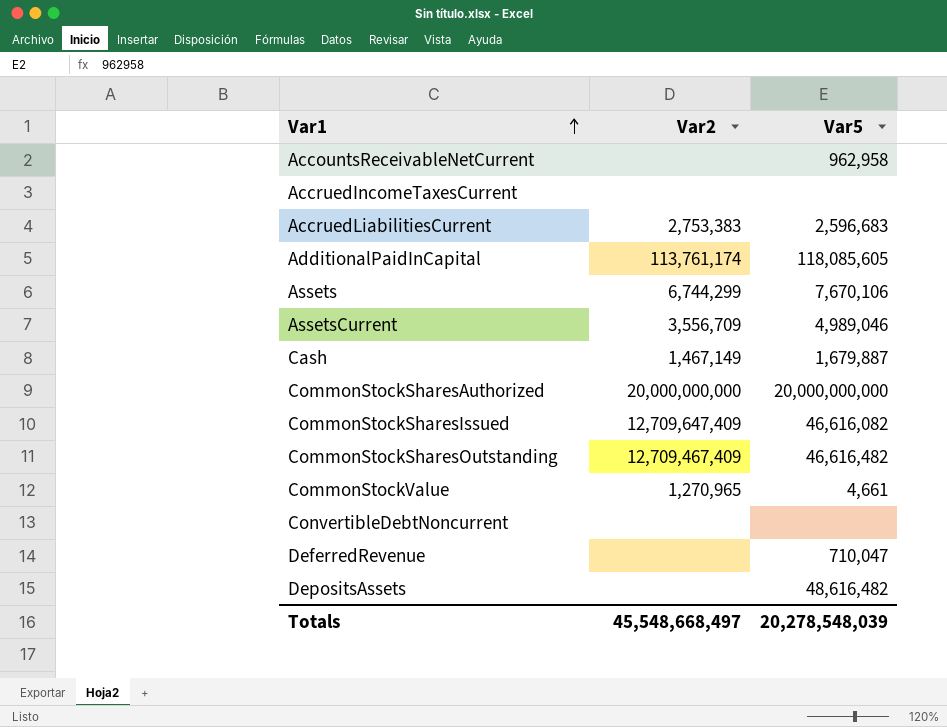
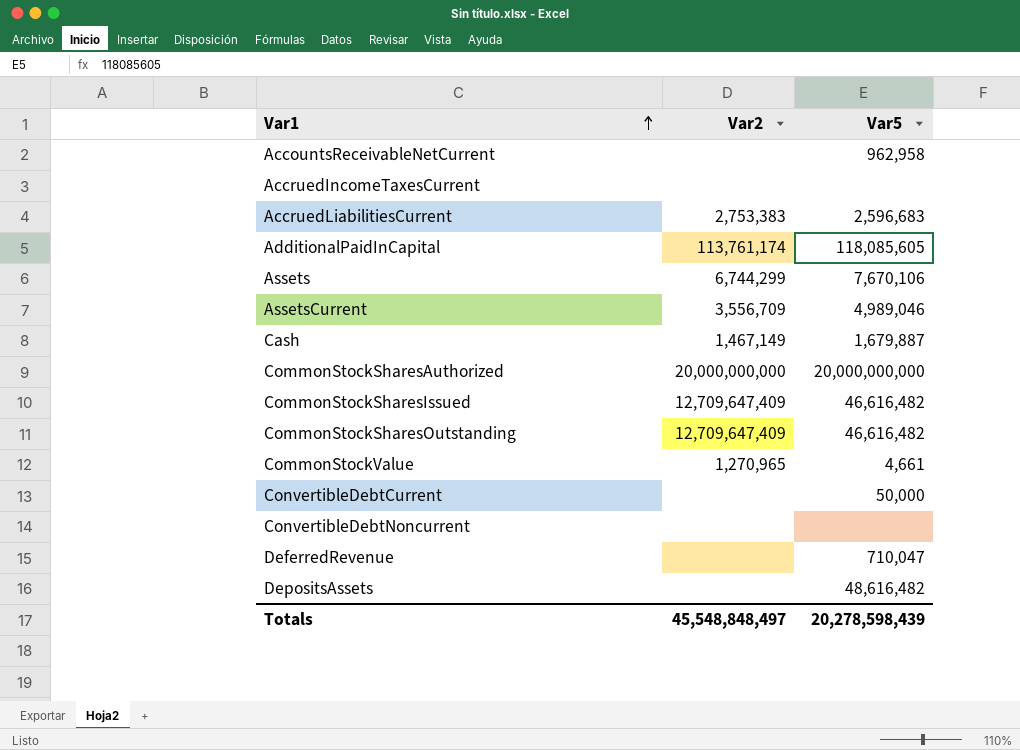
CommonStockSharesIssued | Var5: 46,616,082 -> 46,616,482
CommonStockSharesOutstanding | Var2: 12,709,467,409 -> 12,709,647,409
row ConvertibleDebtCurrent: none -> none | 50,000
Totals | Var2: 45,548,668,497 -> 45,548,848,497
Totals | Var5: 20,278,548,039 -> 20,278,598,439

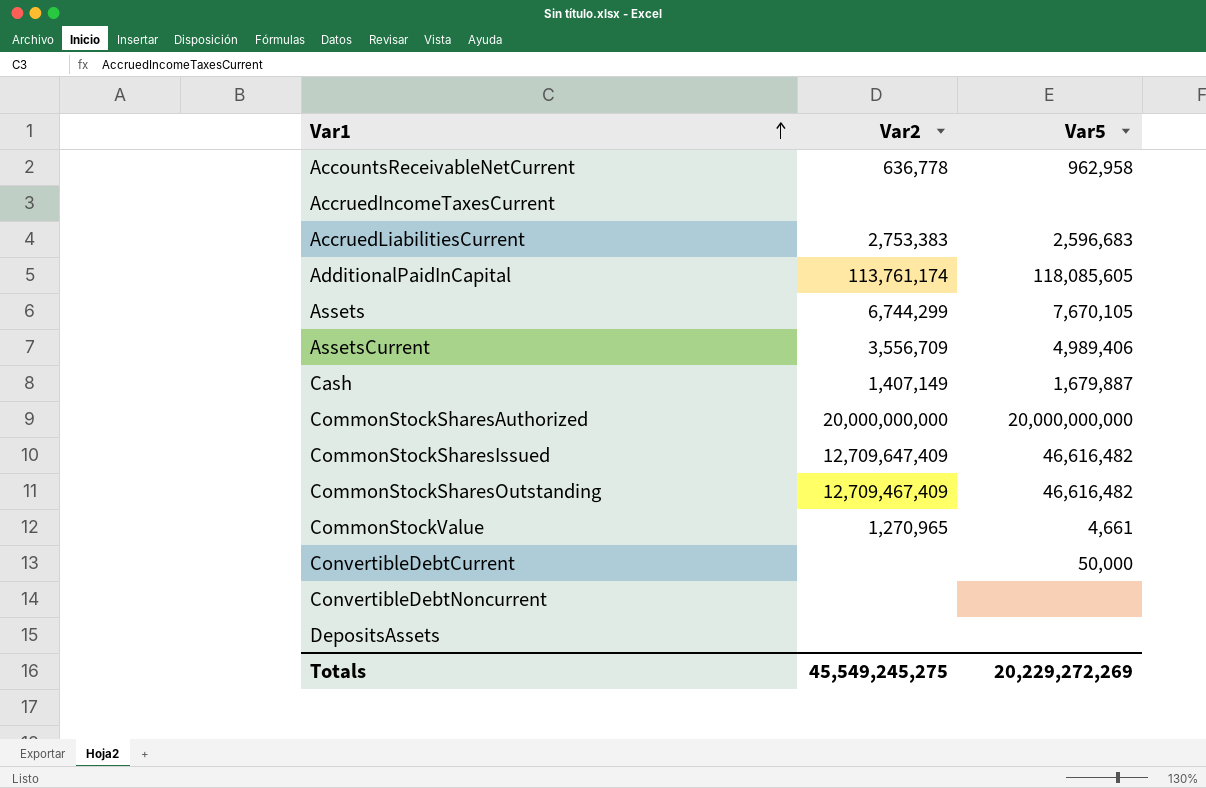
row DeferredRevenue: none | 710,047 -> none
AccountsReceivableNetCurrent | Var2: none -> 636,778
Assets | Var5: 7,670,106 -> 7,670,105
AssetsCurrent | Var5: 4,989,046 -> 4,989,406
Cash | Var2: 1,467,149 -> 1,407,149
CommonStockSharesOutstanding | Var2: 12,709,647,409 -> 12,709,467,409
DepositsAssets | Var5: 48,616,482 -> none
Totals | Var2: 45,548,848,497 -> 45,549,245,275
Totals | Var5: 20,278,598,439 -> 20,229,272,269

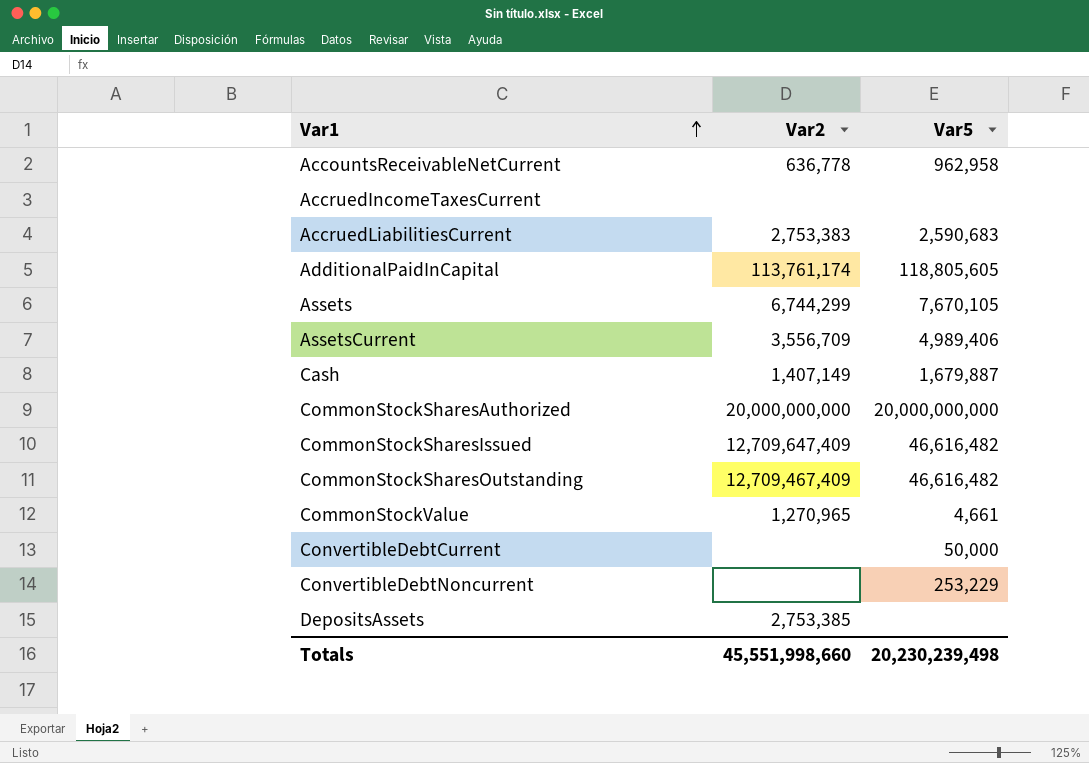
AccruedLiabilitiesCurrent | Var5: 2,596,683 -> 2,590,683
AdditionalPaidInCapital | Var5: 118,085,605 -> 118,805,605
ConvertibleDebtNoncurrent | Var5: none -> 253,229
DepositsAssets | Var2: none -> 2,753,385
Totals | Var2: 45,549,245,275 -> 45,551,998,660
Totals | Var5: 20,229,272,269 -> 20,230,239,498

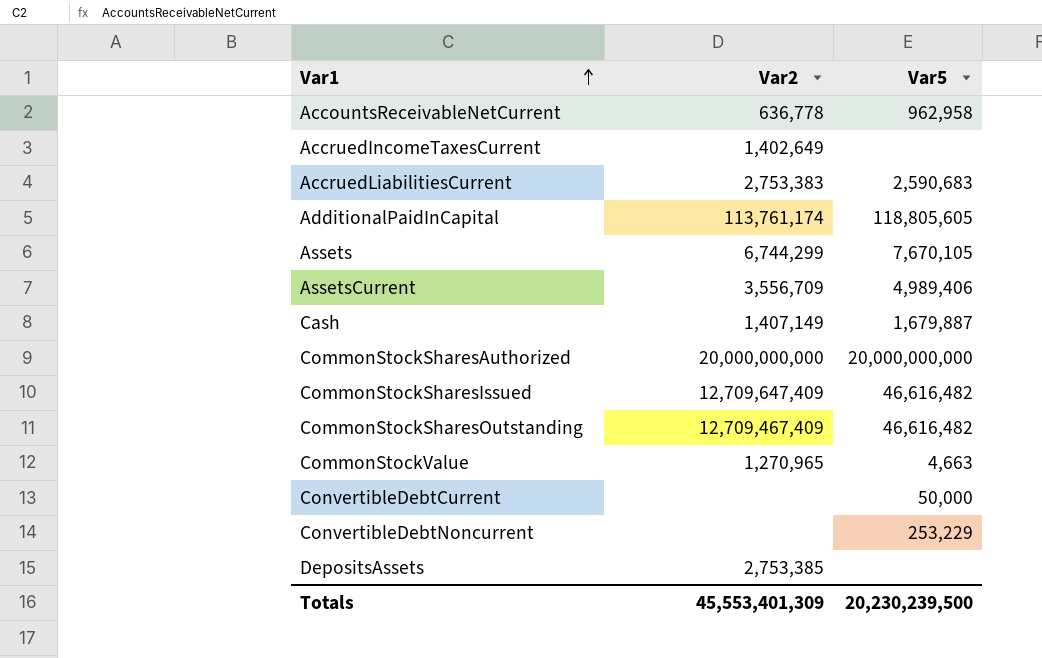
AccruedIncomeTaxesCurrent | Var2: none -> 1,402,649
CommonStockValue | Var5: 4,661 -> 4,663
Totals | Var2: 45,551,998,660 -> 45,553,401,309
Totals | Var5: 20,230,239,498 -> 20,230,239,500

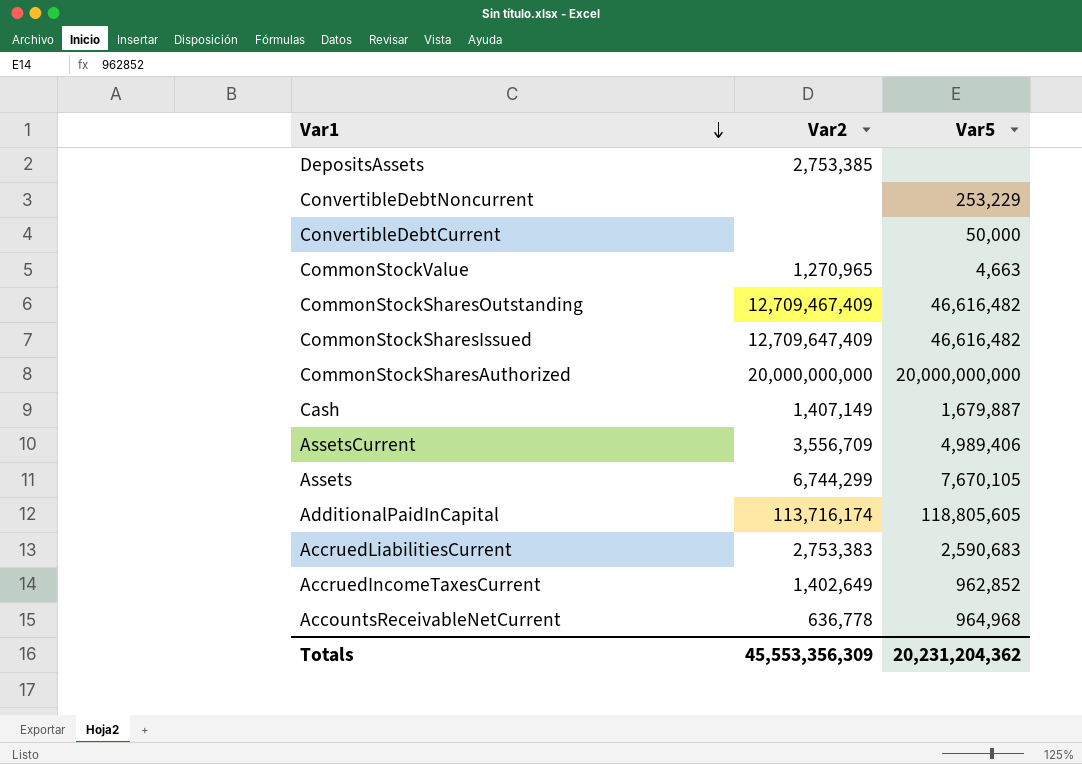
row order: Var1 ascending -> Var1 descending
AdditionalPaidInCapital | Var2: 113,761,174 -> 113,716,174
AccruedIncomeTaxesCurrent | Var5: none -> 962,852
AccountsReceivableNetCurrent | Var5: 962,958 -> 964,968
Totals | Var2: 45,553,401,309 -> 45,553,356,309
Totals | Var5: 20,230,239,500 -> 20,231,204,362

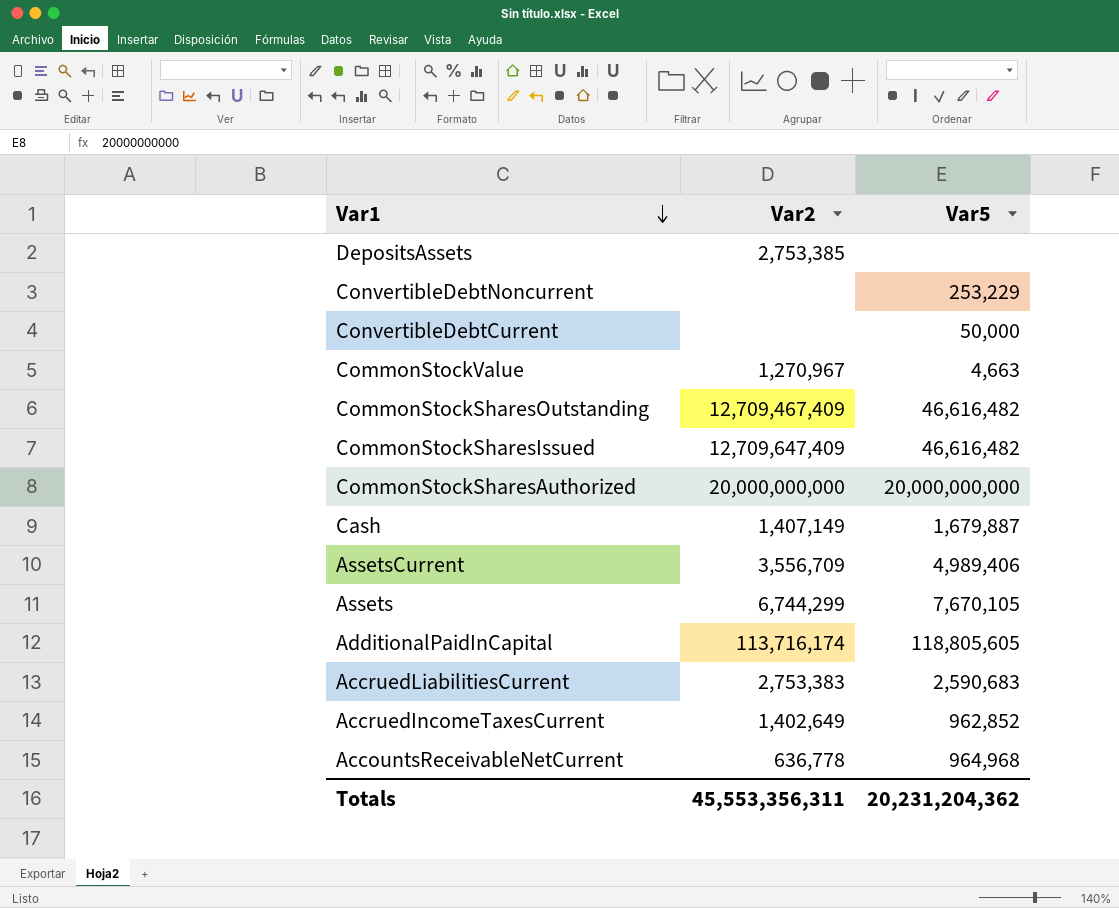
CommonStockValue | Var2: 1,270,965 -> 1,270,967
Totals | Var2: 45,553,356,309 -> 45,553,356,311

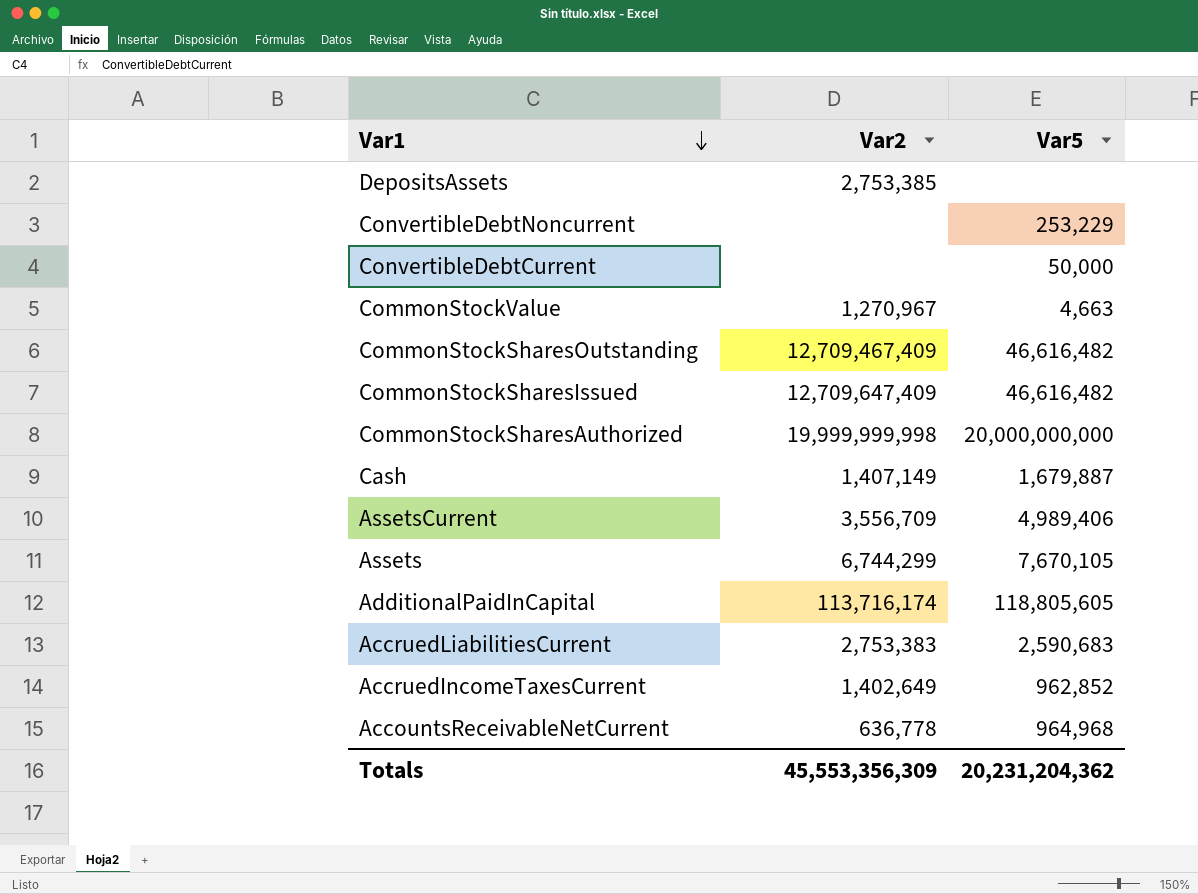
CommonStockSharesAuthorized | Var2: 20,000,000,000 -> 19,999,999,998
Totals | Var2: 45,553,356,311 -> 45,553,356,309

